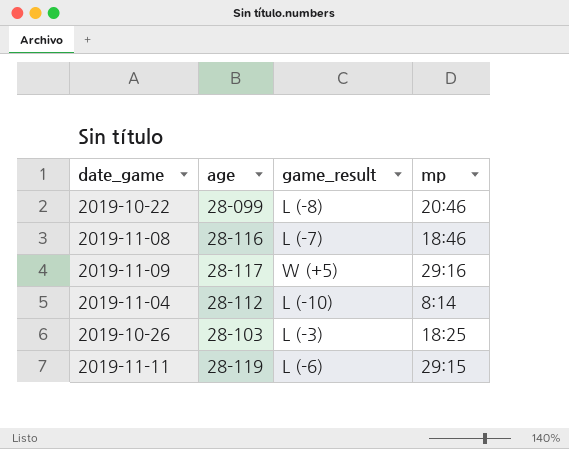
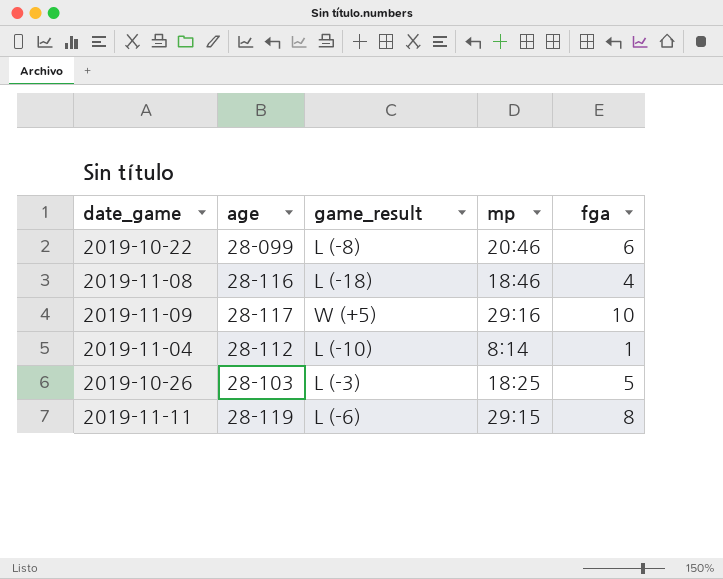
column fga | position: none -> 5
2019-11-08 | game_result: L (-7) -> L (-18)

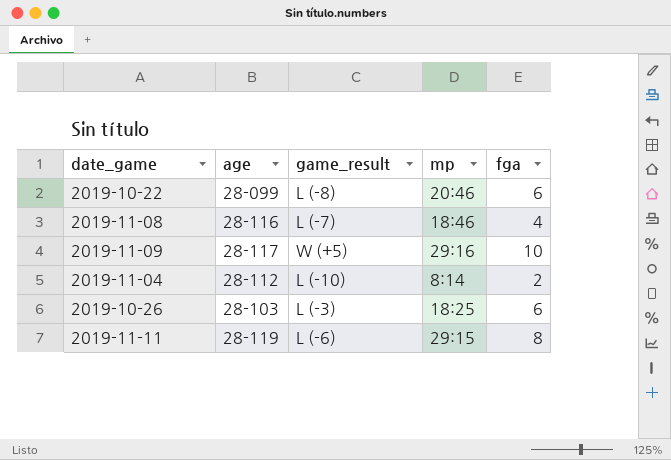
2019-11-08 | game_result: L (-18) -> L (-7)
2019-11-04 | fga: 1 -> 2
2019-10-26 | fga: 5 -> 6

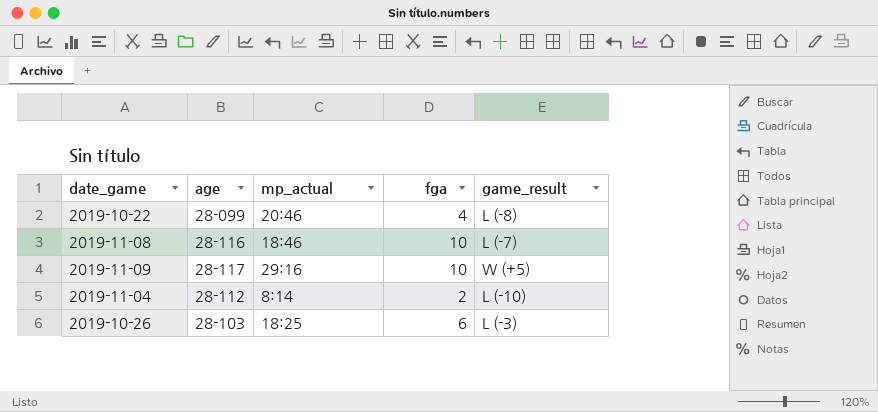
column name: mp -> mp_actual
column game_result | position: 3 -> 5
row 2019-11-11: 28-119 | L (-6) | 29:15 | 8 -> none
2019-10-22 | fga: 6 -> 4
2019-11-08 | fga: 4 -> 10

